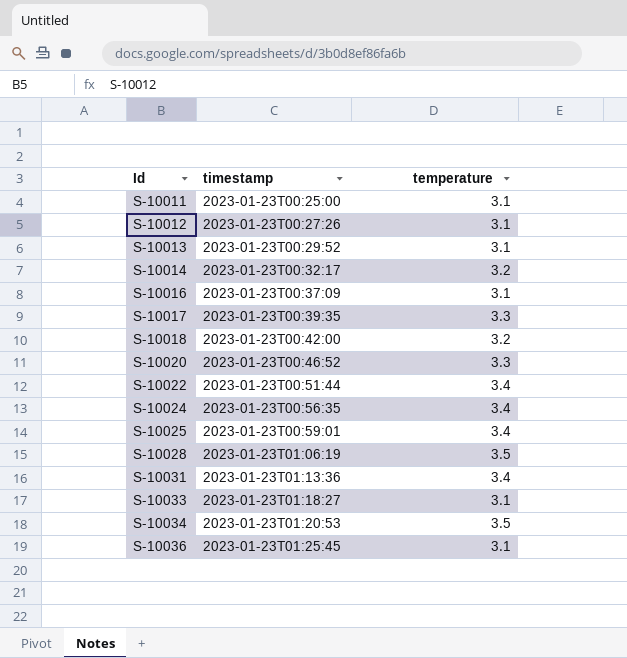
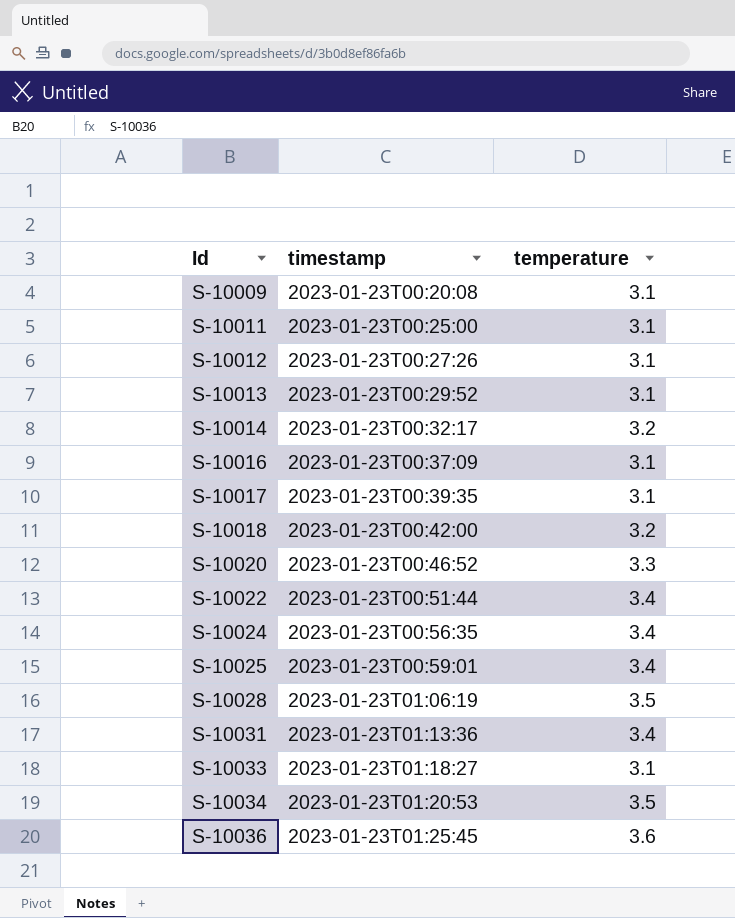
row S-10009: none -> 2023-01-23T00:20:08 | 3.1
S-10017 | temperature: 3.3 -> 3.1
S-10036 | temperature: 3.1 -> 3.6

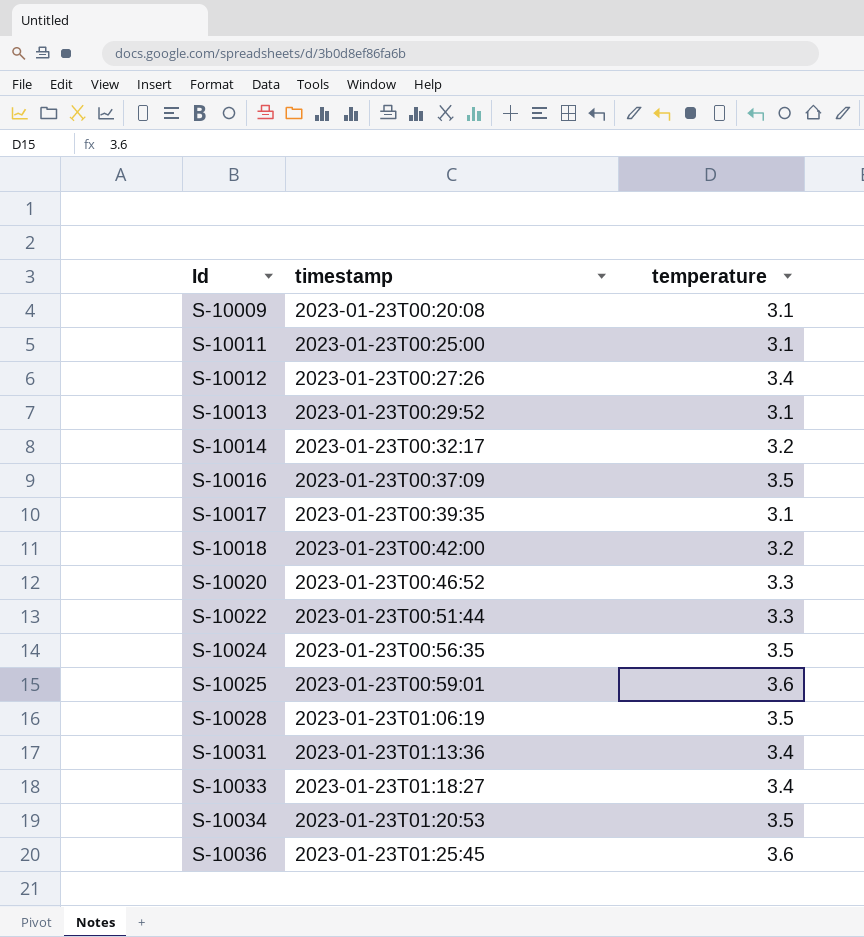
S-10012 | temperature: 3.1 -> 3.4
S-10016 | temperature: 3.1 -> 3.5
S-10022 | temperature: 3.4 -> 3.3
S-10024 | temperature: 3.4 -> 3.5
S-10025 | temperature: 3.4 -> 3.6
S-10033 | temperature: 3.1 -> 3.4

